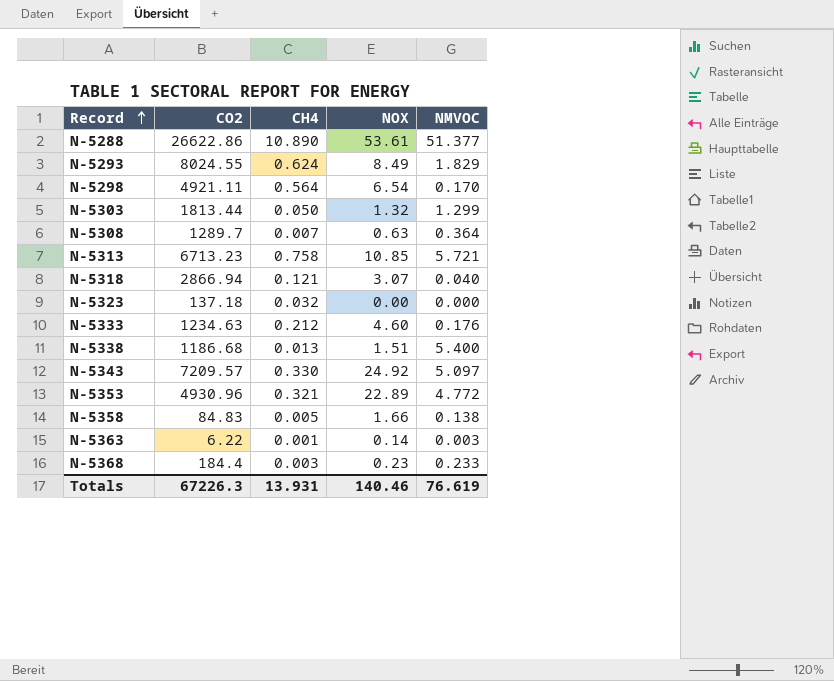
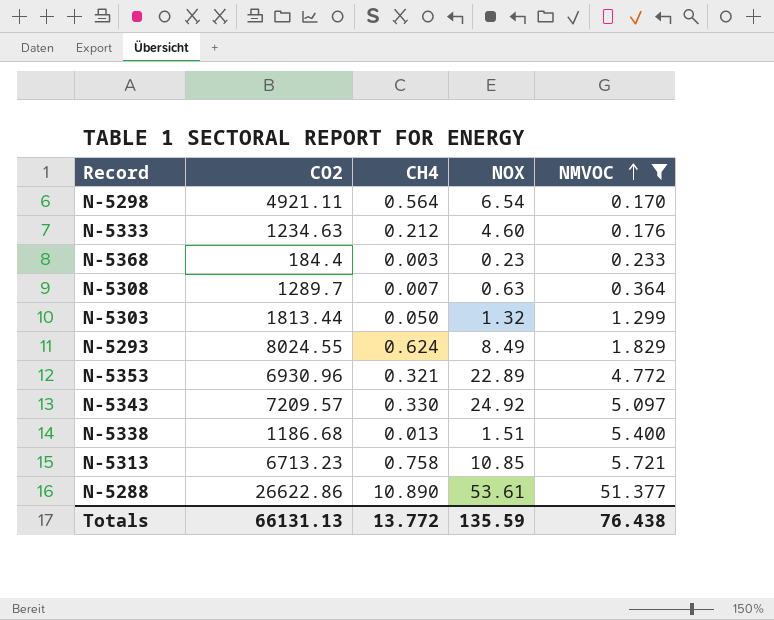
filter: none -> NMVOC >= 0.170
row order: Record ascending -> NMVOC ascending
N-5353 | CO2: 4930.96 -> 6930.96
Totals | CO2: 67226.3 -> 66131.13
Totals | CH4: 13.931 -> 13.772
Totals | NOX: 140.46 -> 135.59
Totals | NMVOC: 76.619 -> 76.438

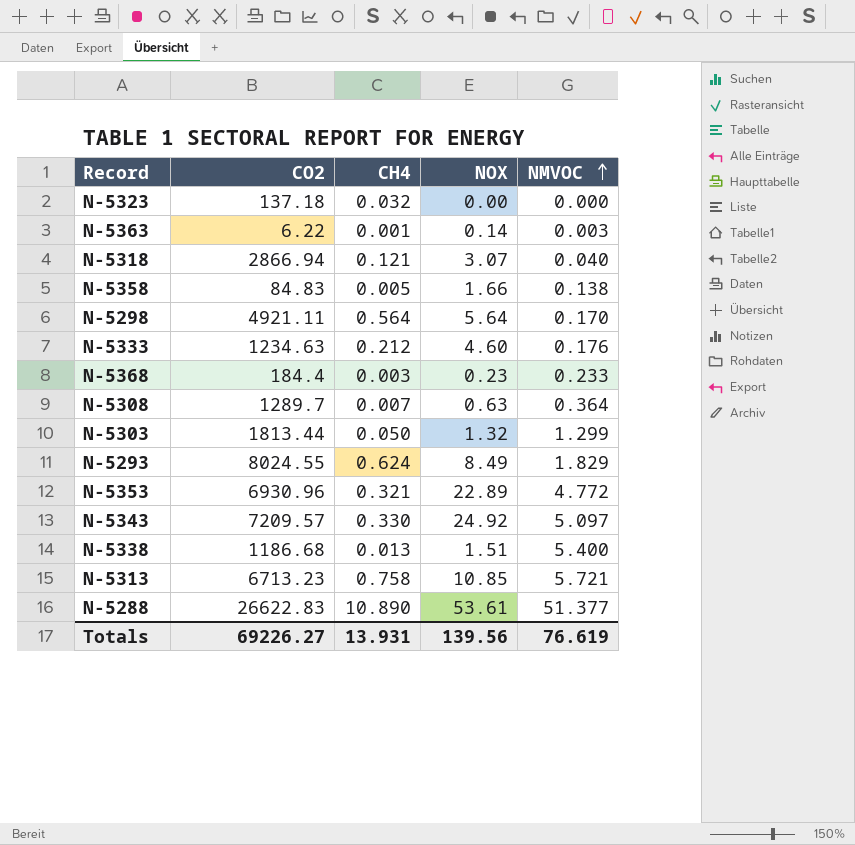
filter: NMVOC >= 0.170 -> none
N-5298 | NOX: 6.54 -> 5.64
N-5288 | CO2: 26622.86 -> 26622.83
Totals | CO2: 66131.13 -> 69226.27
Totals | CH4: 13.772 -> 13.931
Totals | NOX: 135.59 -> 139.56
Totals | NMVOC: 76.438 -> 76.619

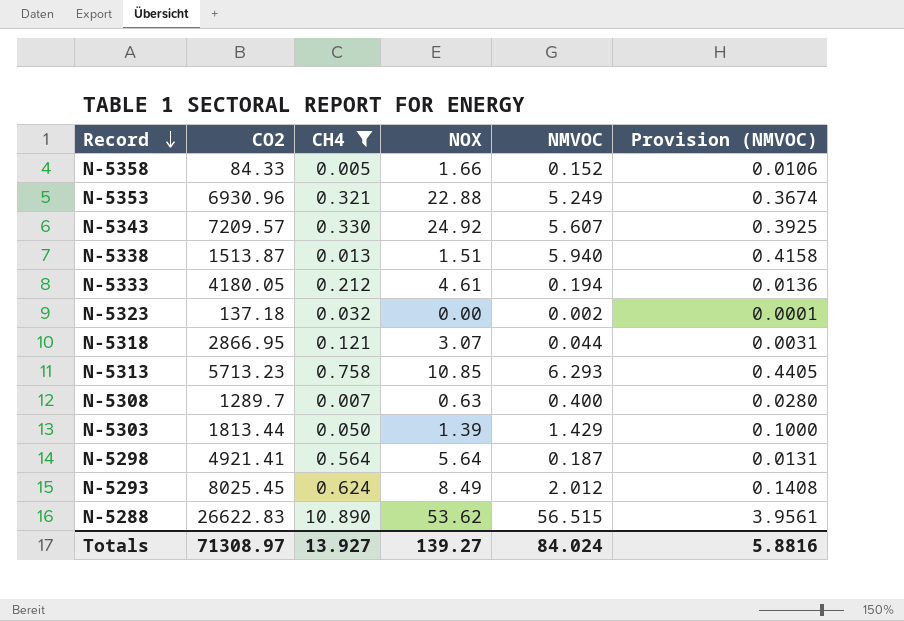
filter: none -> CH4 >= 0.005
row order: NMVOC ascending -> Record descending
column Provision (NMVOC) | formula: none -> [NMVOC] * 0.07
N-5358 | CO2: 84.83 -> 84.33
N-5358 | NMVOC: 0.138 -> 0.152
N-5353 | NOX: 22.89 -> 22.88
N-5353 | NMVOC: 4.772 -> 5.249
N-5343 | NMVOC: 5.097 -> 5.607
N-5338 | CO2: 1186.68 -> 1513.87
N-5338 | NMVOC: 5.400 -> 5.940
N-5333 | CO2: 1234.63 -> 4180.05
N-5333 | NOX: 4.60 -> 4.61
N-5333 | NMVOC: 0.176 -> 0.194
N-5323 | NMVOC: 0.000 -> 0.002
N-5318 | CO2: 2866.94 -> 2866.95
N-5318 | NMVOC: 0.040 -> 0.044
N-5313 | CO2: 6713.23 -> 5713.23
N-5313 | NMVOC: 5.721 -> 6.293
N-5308 | NMVOC: 0.364 -> 0.400
N-5303 | NOX: 1.32 -> 1.39
N-5303 | NMVOC: 1.299 -> 1.429
N-5298 | CO2: 4921.11 -> 4921.41
N-5298 | NMVOC: 0.170 -> 0.187
N-5293 | CO2: 8024.55 -> 8025.45
N-5293 | NMVOC: 1.829 -> 2.012
N-5288 | NOX: 53.61 -> 53.62
N-5288 | NMVOC: 51.377 -> 56.515
Totals | CO2: 69226.27 -> 71308.97
Totals | CH4: 13.931 -> 13.927
Totals | NOX: 139.56 -> 139.27
Totals | NMVOC: 76.619 -> 84.024

